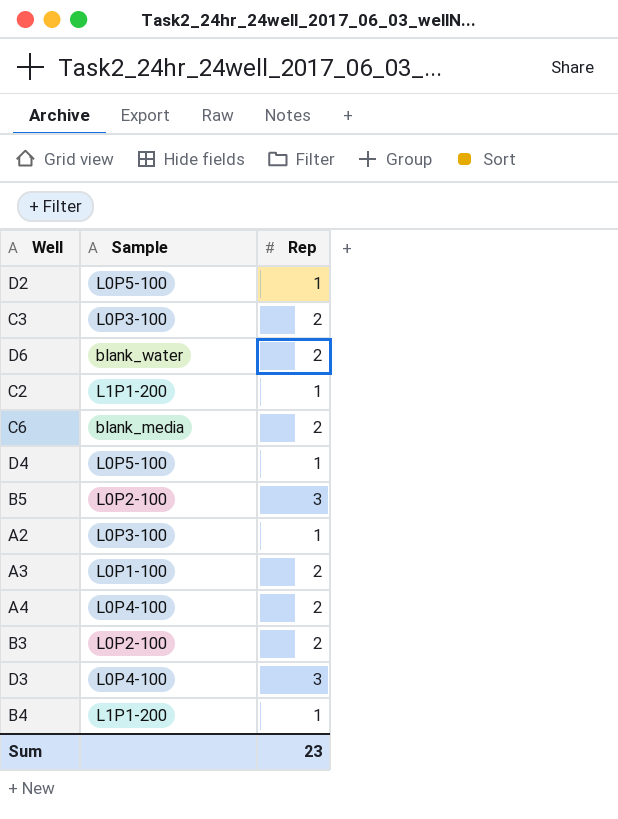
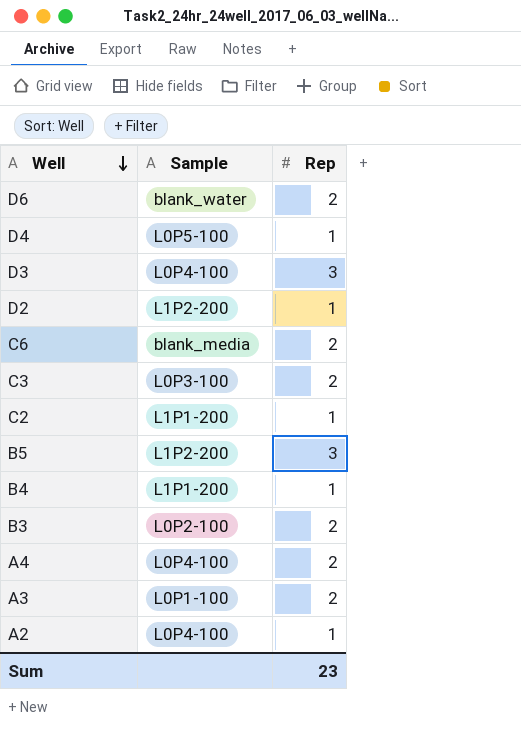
row order: none -> Well descending
D2 | Sample: L0P5-100 -> L1P2-200
B5 | Sample: L0P2-100 -> L1P2-200
A2 | Sample: L0P3-100 -> L0P4-100

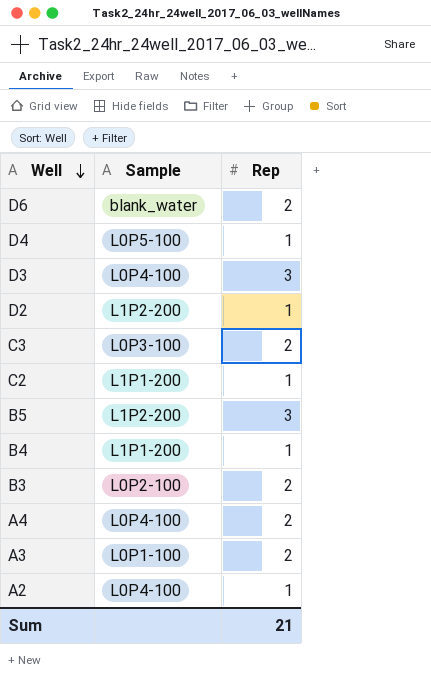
row C6: blank_media | 2 -> none
Sum | Rep: 23 -> 21

